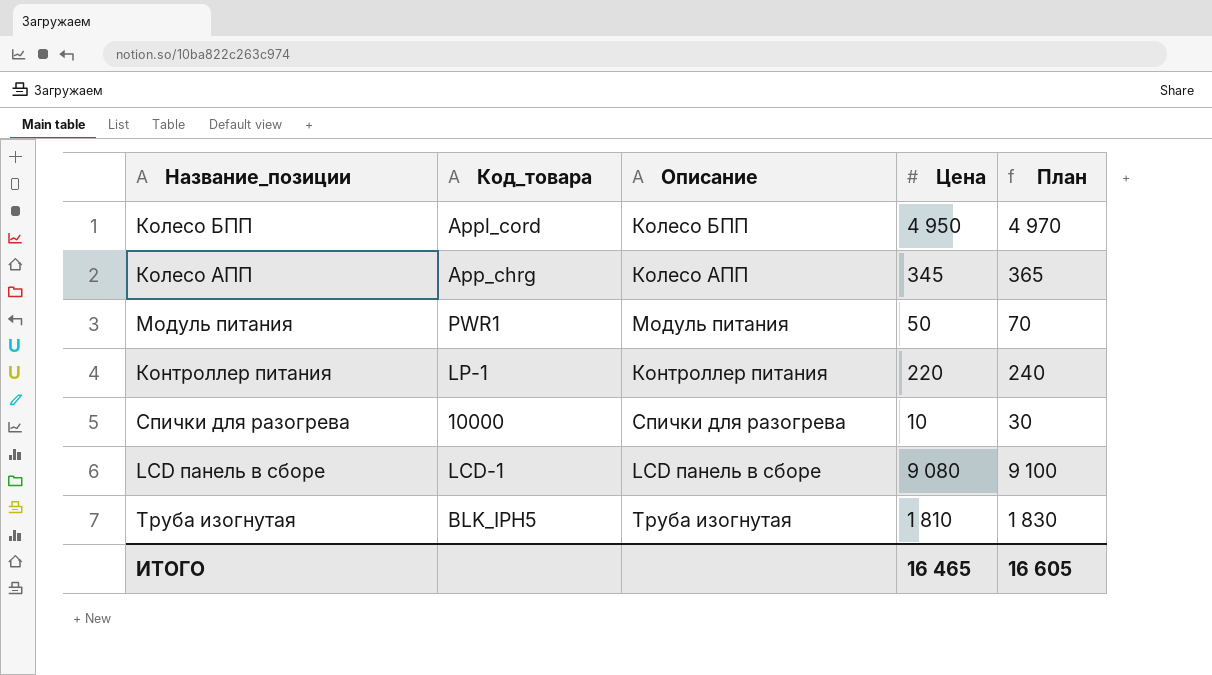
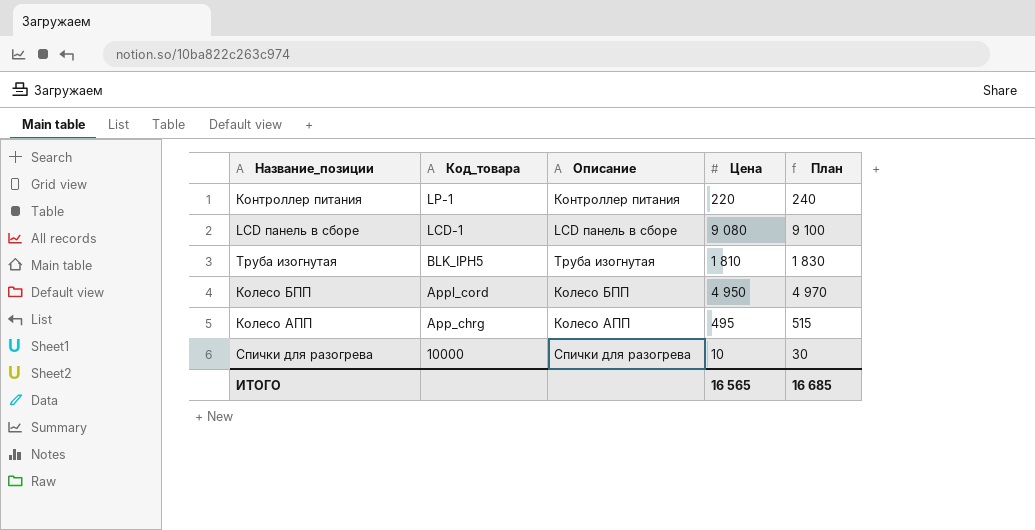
row order: none -> Код_товара descending
row Модуль питания: PWR1 | Модуль питания | 50 | 70 -> none
Колесо АПП | Цена: 345 -> 495
Колесо АПП | План: 365 -> 515
ИТОГО | Цена: 16 465 -> 16 565
ИТОГО | План: 16 605 -> 16 685

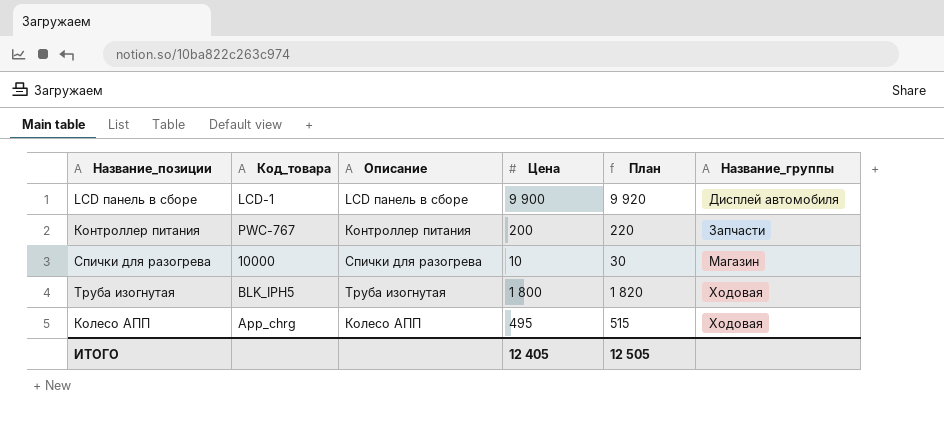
row order: Код_товара descending -> Название_группы ascending
column Название_группы | position: none -> 6
row Колесо БПП: Appl_cord | Колесо БПП | 4 950 | 4 970 -> none
LCD панель в сборе | Цена: 9 080 -> 9 900
LCD панель в сборе | План: 9 100 -> 9 920
Контроллер питания | Код_товара: LP-1 -> PWC-767
Контроллер питания | Цена: 220 -> 200
Контроллер питания | План: 240 -> 220
Труба изогнутая | Цена: 1 810 -> 1 800
Труба изогнутая | План: 1 830 -> 1 820
ИТОГО | Цена: 16 565 -> 12 405
ИТОГО | План: 16 685 -> 12 505

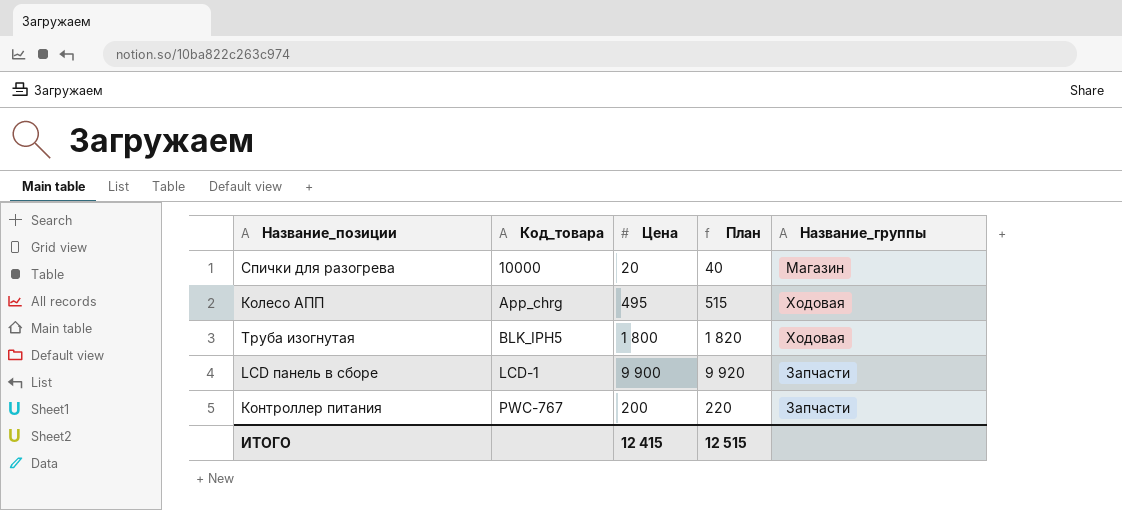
row order: Название_группы ascending -> Код_товара ascending
column Описание | position: 3 -> none
Спички для разогрева | Цена: 10 -> 20
Спички для разогрева | План: 30 -> 40
LCD панель в сборе | Название_группы: Дисплей автомобиля -> Запчасти
ИТОГО | Цена: 12 405 -> 12 415
ИТОГО | План: 12 505 -> 12 515

